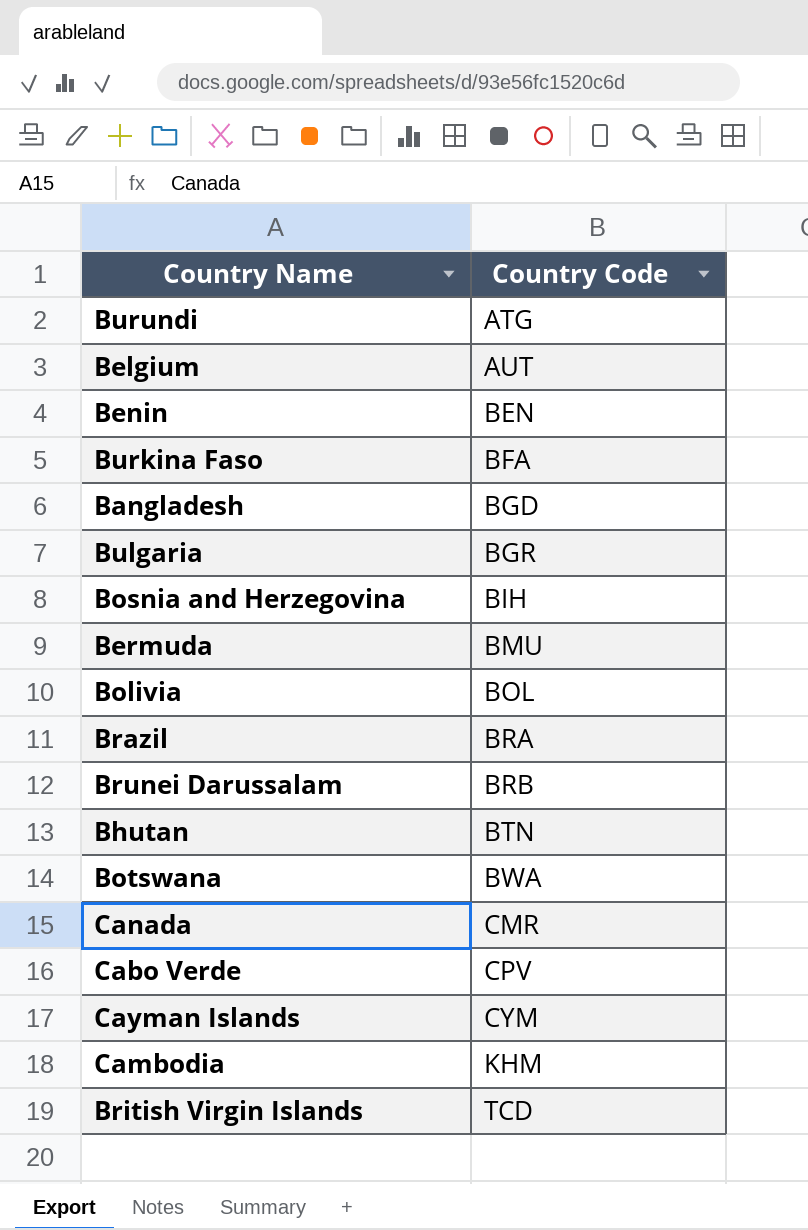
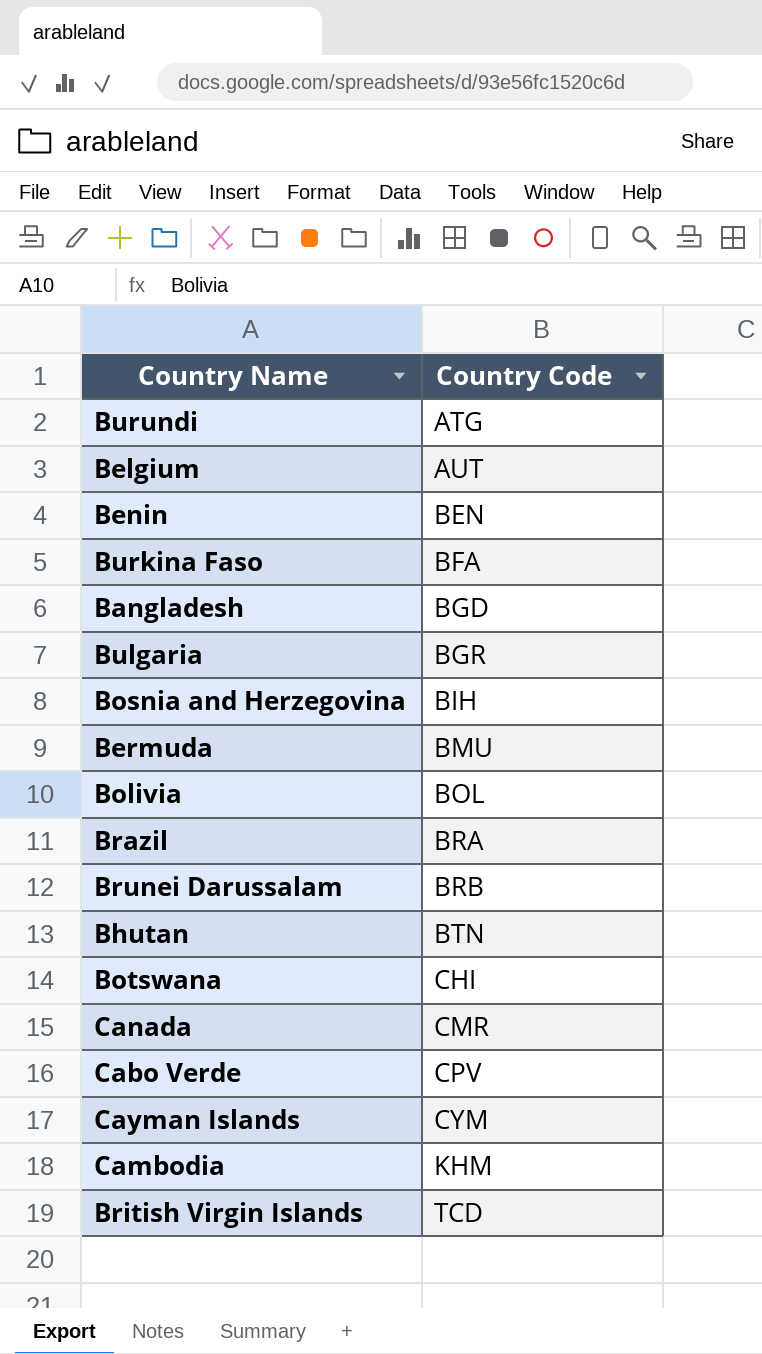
Botswana | Country Code: BWA -> CHI

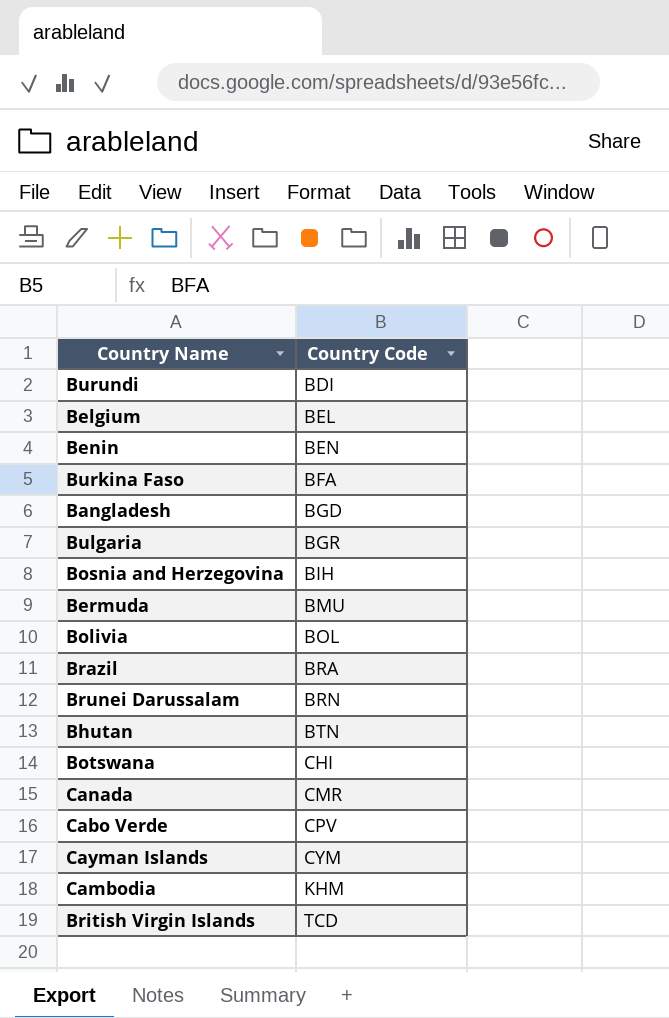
Burundi | Country Code: ATG -> BDI
Belgium | Country Code: AUT -> BEL
Brunei Darussalam | Country Code: BRB -> BRN

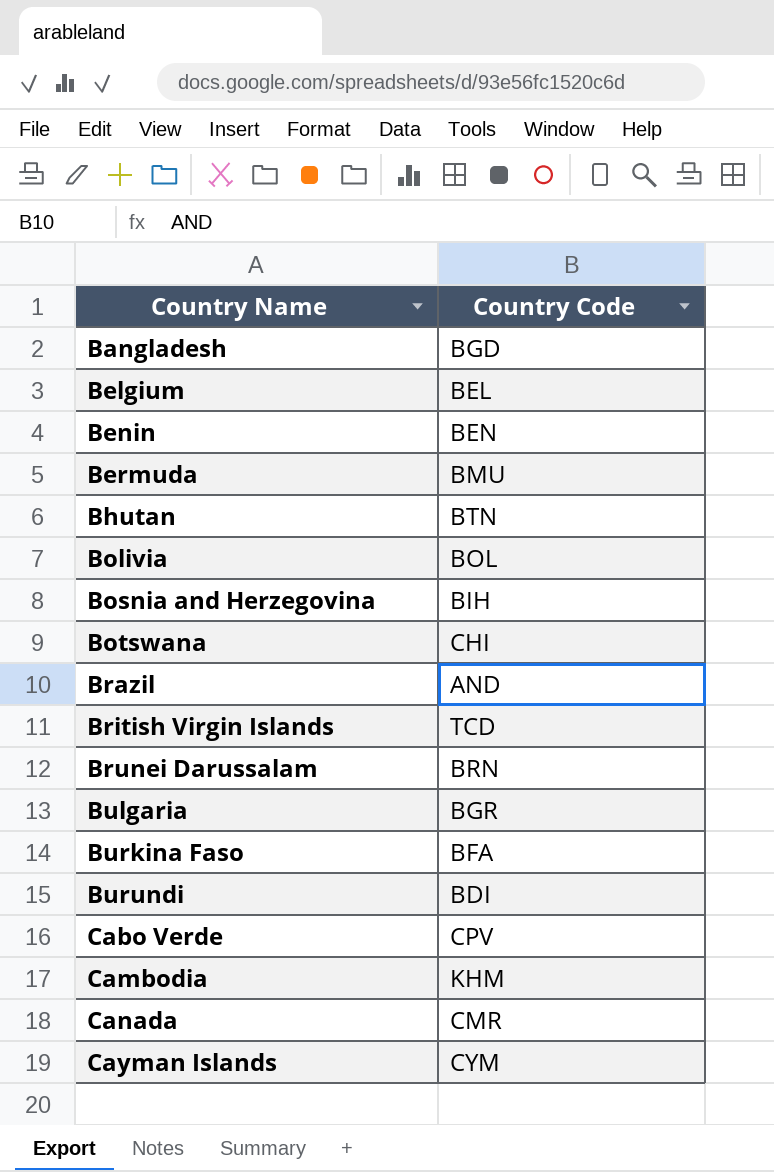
row order: Country Code ascending -> Country Name ascending
Brazil | Country Code: BRA -> AND

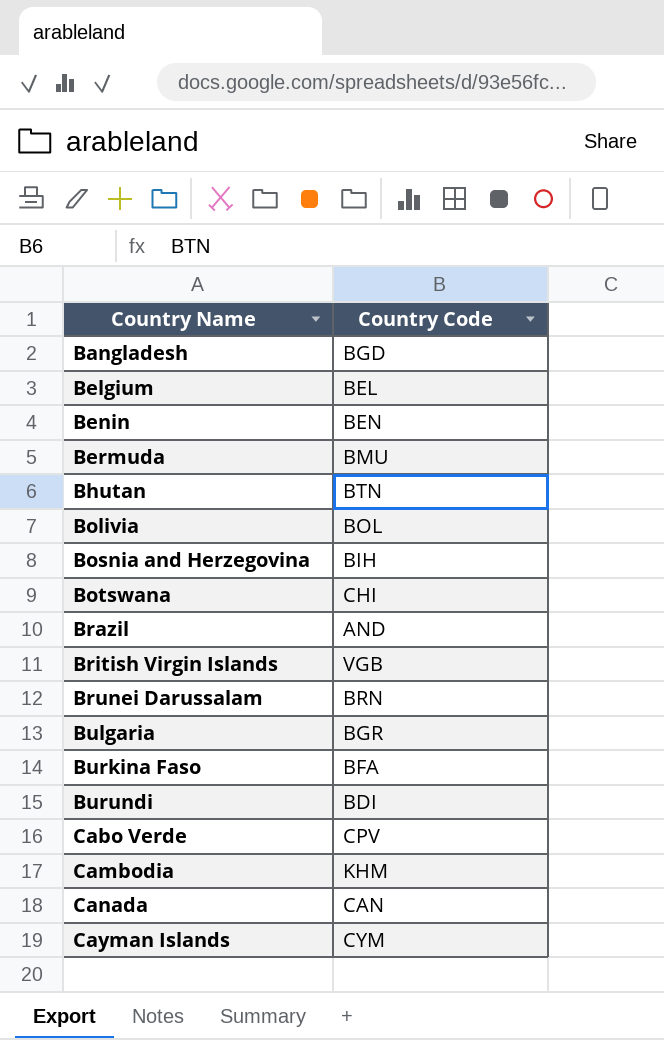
British Virgin Islands | Country Code: TCD -> VGB
Canada | Country Code: CMR -> CAN

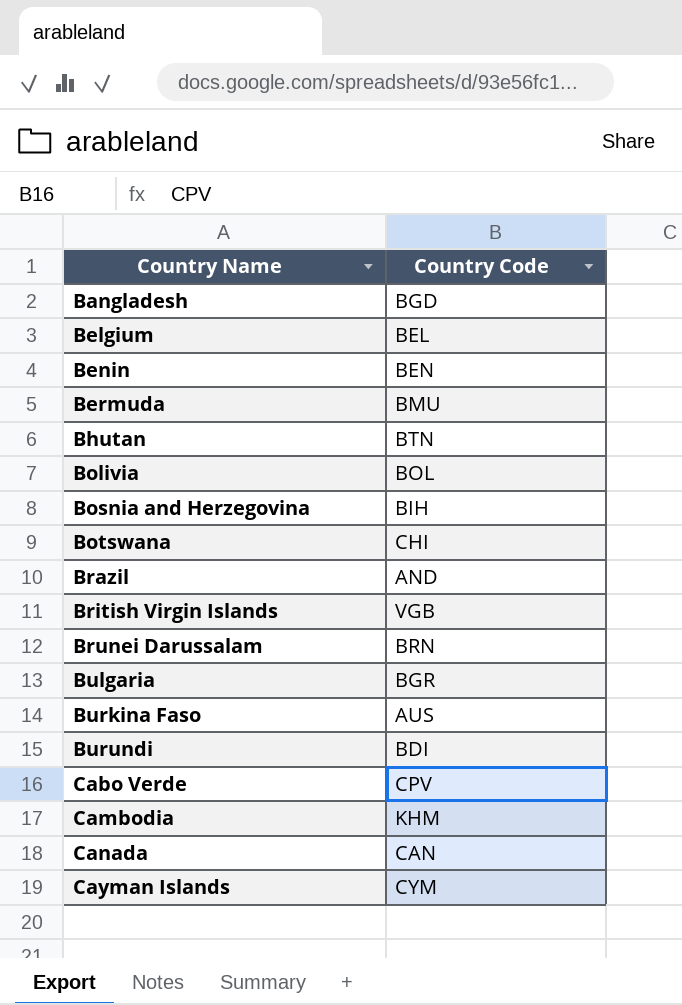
Burkina Faso | Country Code: BFA -> AUS

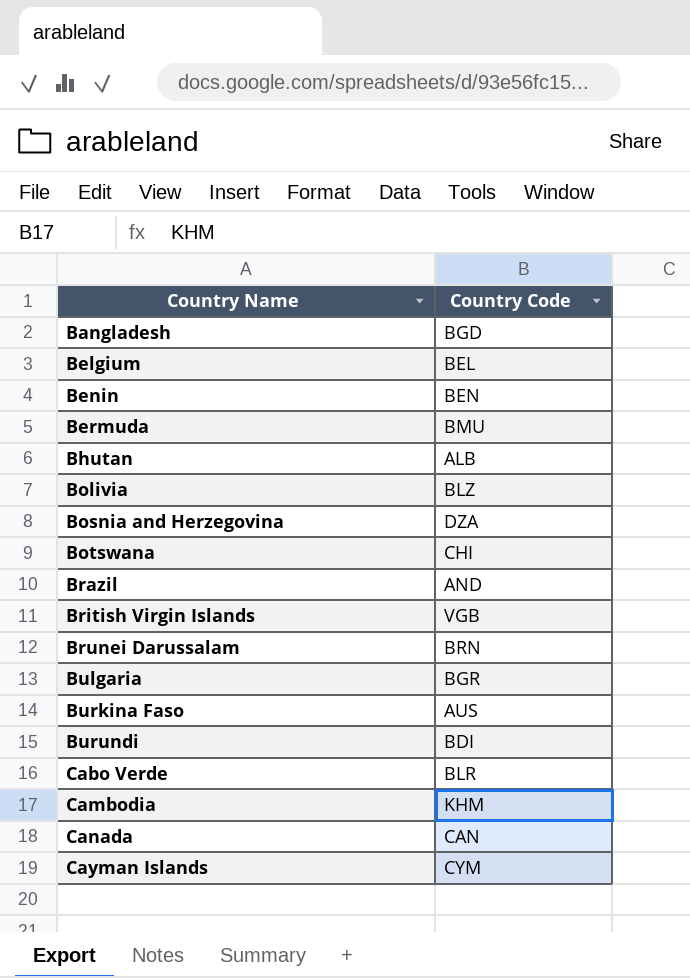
Bhutan | Country Code: BTN -> ALB
Bolivia | Country Code: BOL -> BLZ
Bosnia and Herzegovina | Country Code: BIH -> DZA
Cabo Verde | Country Code: CPV -> BLR

